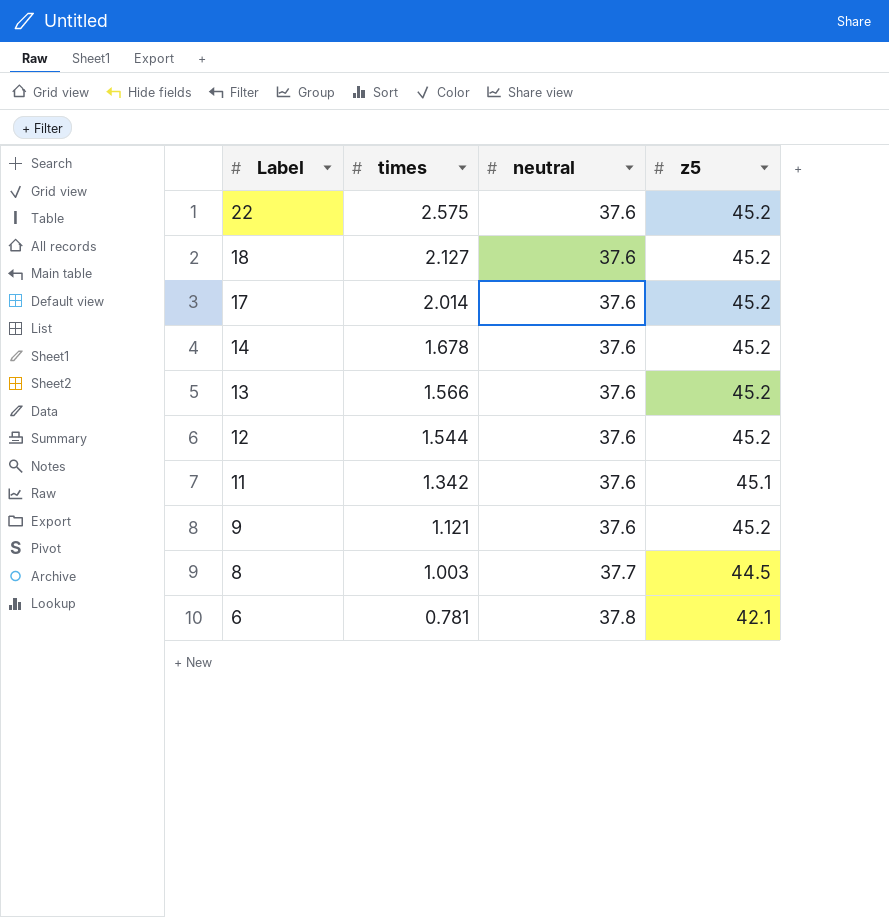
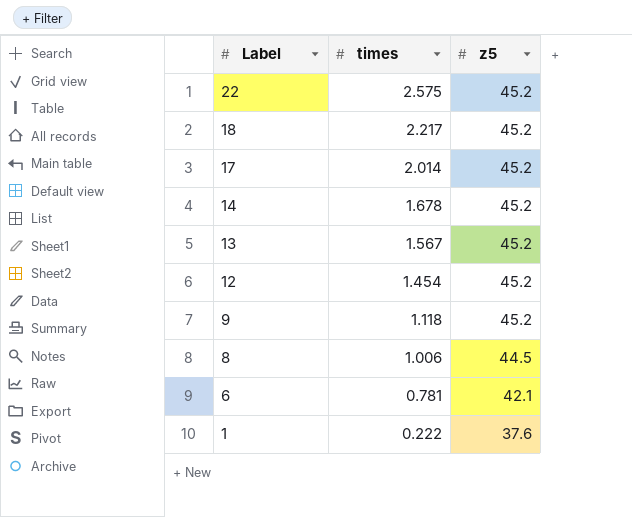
column neutral | position: 3 -> none
row 11: 1.342 | 37.6 | 45.1 -> none
18 | times: 2.127 -> 2.217
13 | times: 1.566 -> 1.567
12 | times: 1.544 -> 1.454
9 | times: 1.121 -> 1.118
8 | times: 1.003 -> 1.006
row 1: none -> 0.222 | 37.6

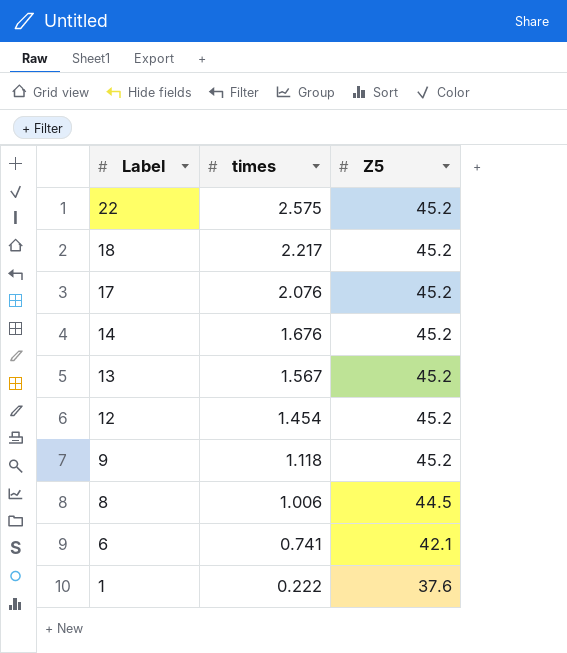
column name: z5 -> Z5
17 | times: 2.014 -> 2.076
14 | times: 1.678 -> 1.676
6 | times: 0.781 -> 0.741

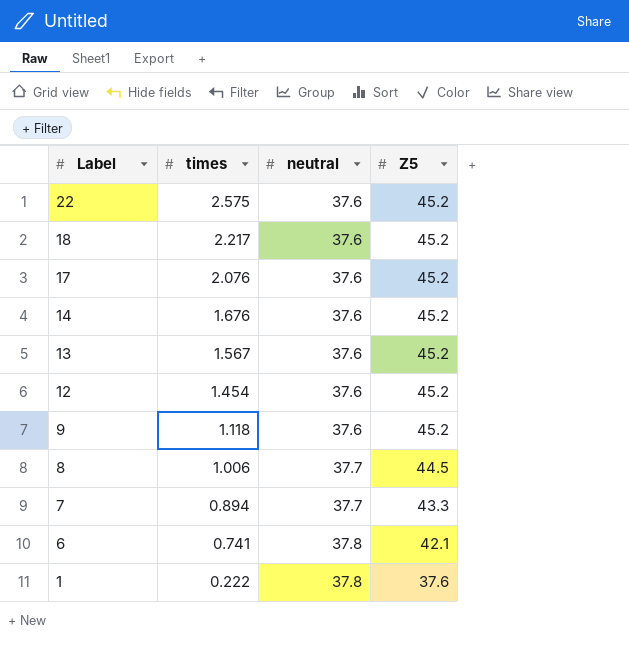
column neutral | position: none -> 3
row 7: none -> 0.894 | 37.7 | 43.3

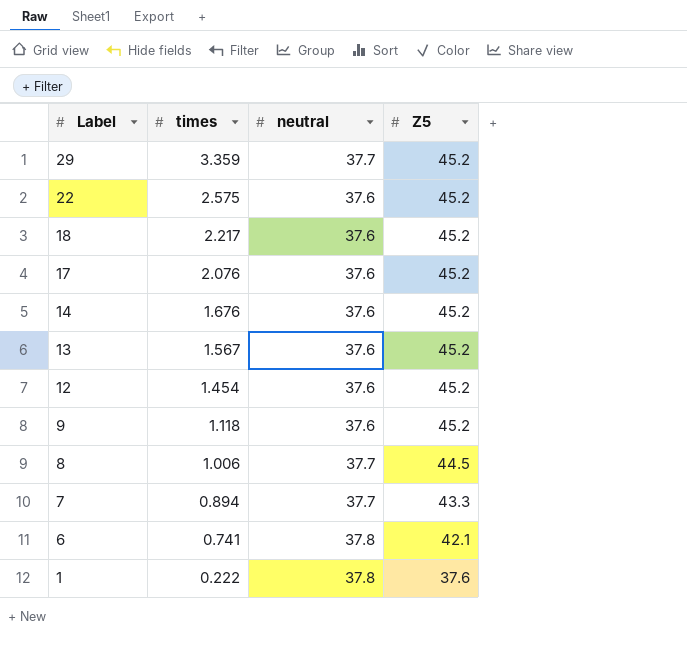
row 29: none -> 3.359 | 37.7 | 45.2

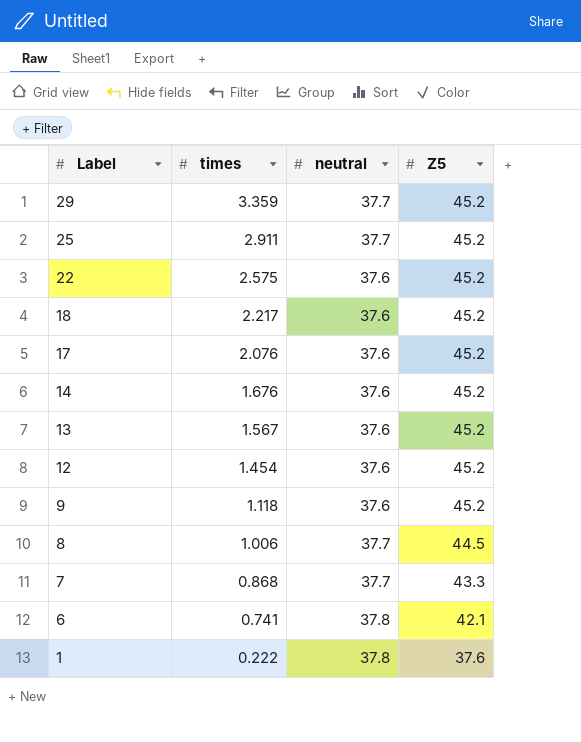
row 25: none -> 2.911 | 37.7 | 45.2
7 | times: 0.894 -> 0.868

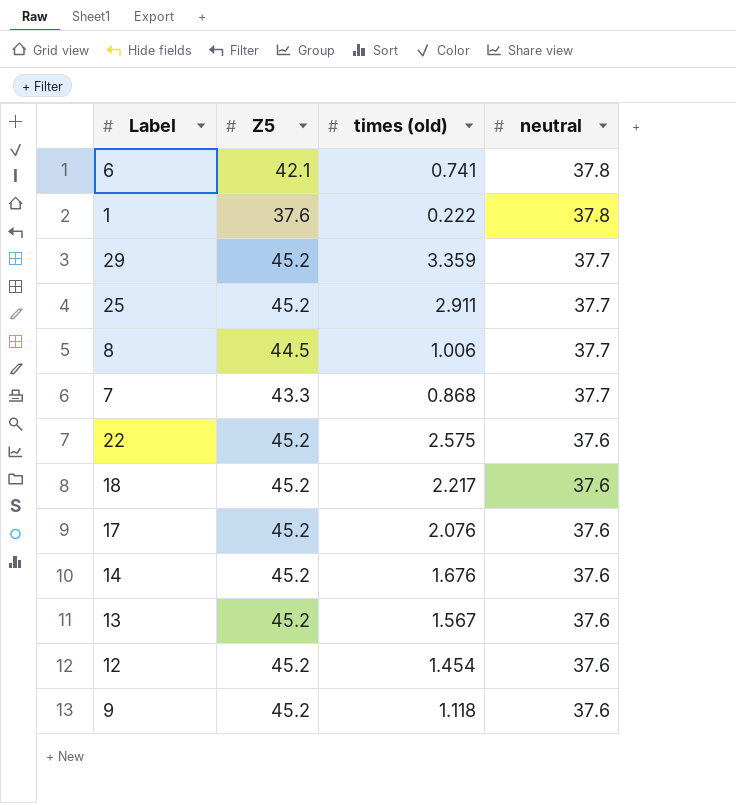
row order: Label descending -> neutral descending
column Z5 | position: 4 -> 2
column name: times -> times (old)

